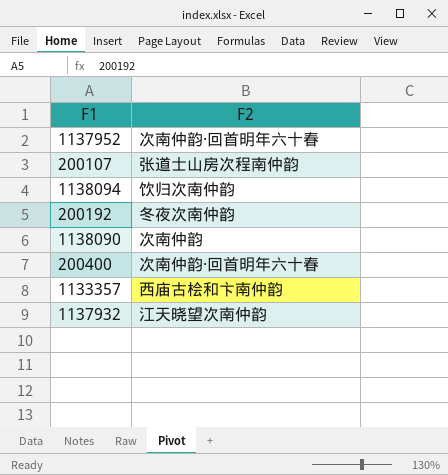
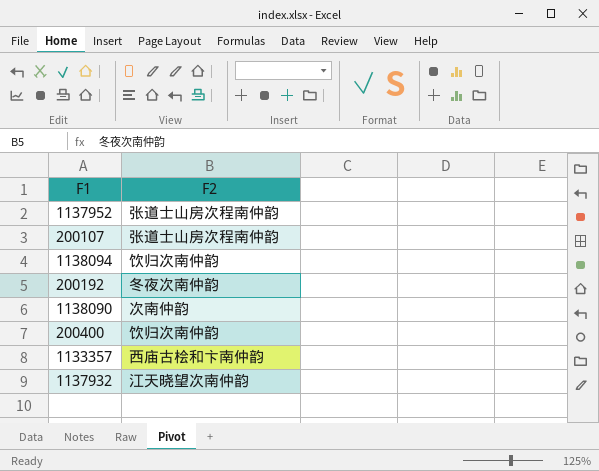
1137952 | F2: 次南仲韵·回首明年六十春 -> 张道士山房次程南仲韵
200400 | F2: 次南仲韵·回首明年六十春 -> 饮归次南仲韵

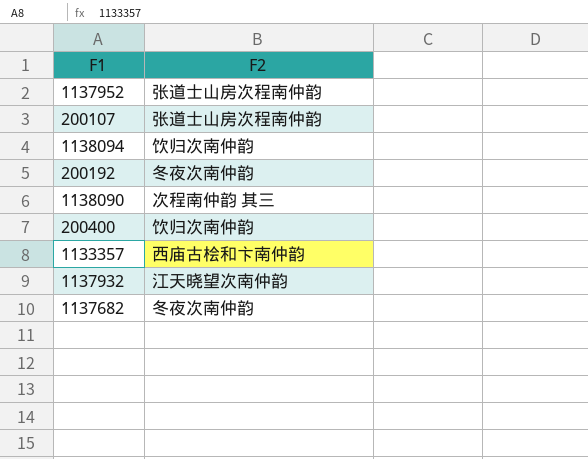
1138090 | F2: 次南仲韵 -> 次程南仲韵 其三
row 1137682: none -> 冬夜次南仲韵

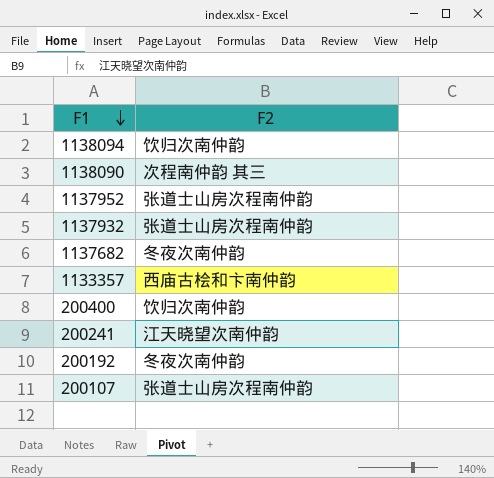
row order: none -> F1 descending
1137932 | F2: 江天晓望次南仲韵 -> 张道士山房次程南仲韵
row 200241: none -> 江天晓望次南仲韵

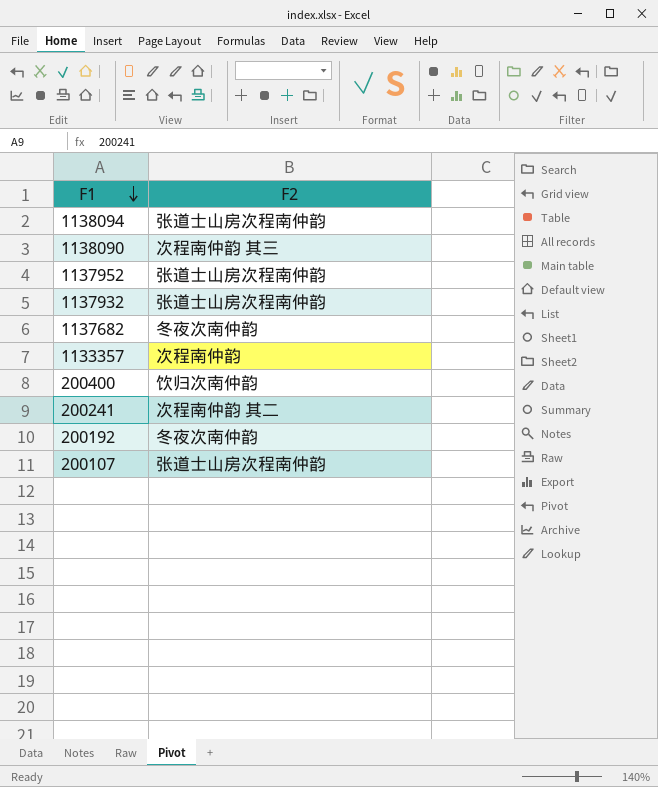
1138094 | F2: 饮归次南仲韵 -> 张道士山房次程南仲韵
1133357 | F2: 西庙古桧和卞南仲韵 -> 次程南仲韵
200241 | F2: 江天晓望次南仲韵 -> 次程南仲韵 其二

